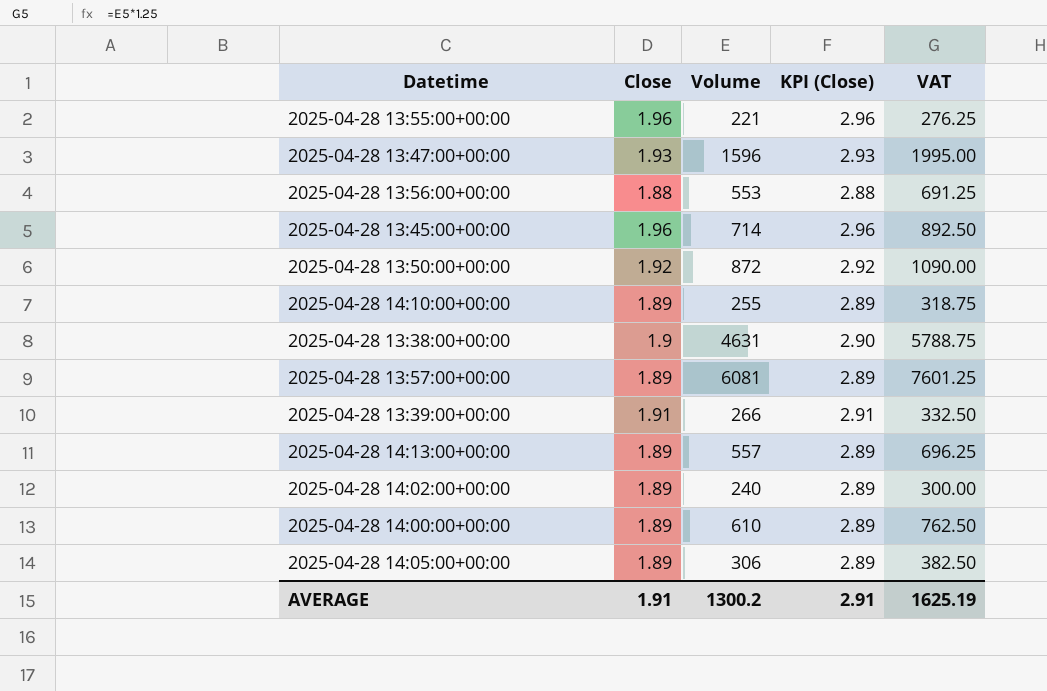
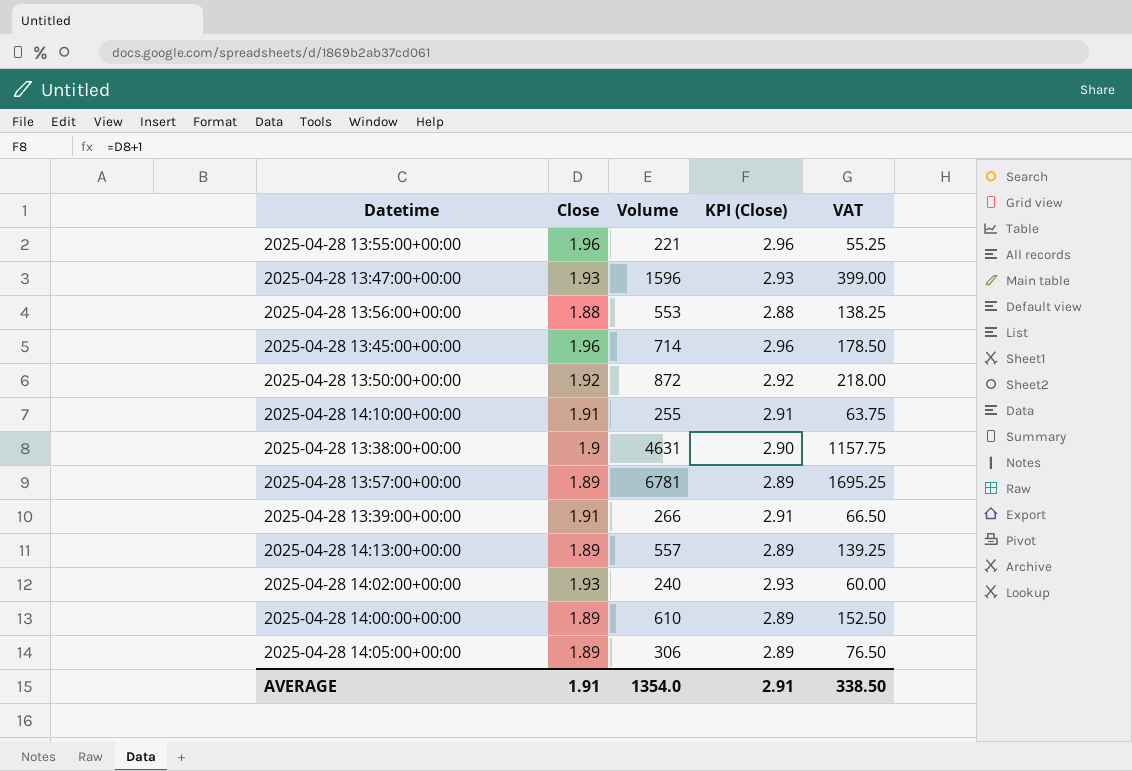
column VAT | formula: [Volume] * 1.25 -> [Volume] * 0.25
2025-04-28 14:10:00+00:00 | Close: 1.89 -> 1.91
2025-04-28 14:10:00+00:00 | KPI (Close): 2.89 -> 2.91
2025-04-28 13:57:00+00:00 | Volume: 6081 -> 6781
2025-04-28 14:02:00+00:00 | Close: 1.89 -> 1.93
2025-04-28 14:02:00+00:00 | KPI (Close): 2.89 -> 2.93
AVERAGE | Volume: 1300.2 -> 1354.0
AVERAGE | VAT: 1625.19 -> 338.50

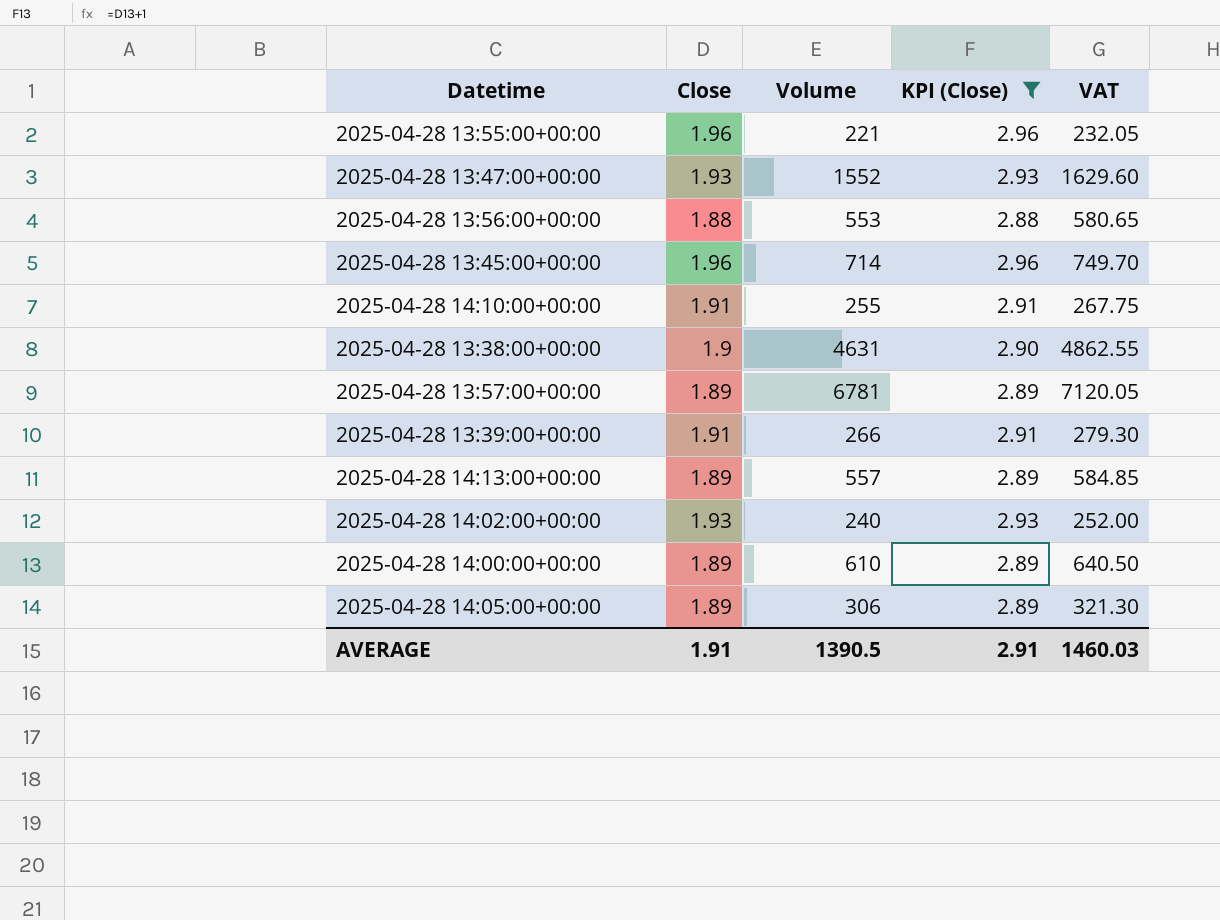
filter: none -> KPI (Close) != 2.92
column VAT | formula: [Volume] * 0.25 -> [Volume] * 1.05
2025-04-28 13:47:00+00:00 | Volume: 1596 -> 1552
AVERAGE | Volume: 1354.0 -> 1390.5
AVERAGE | VAT: 338.50 -> 1460.03

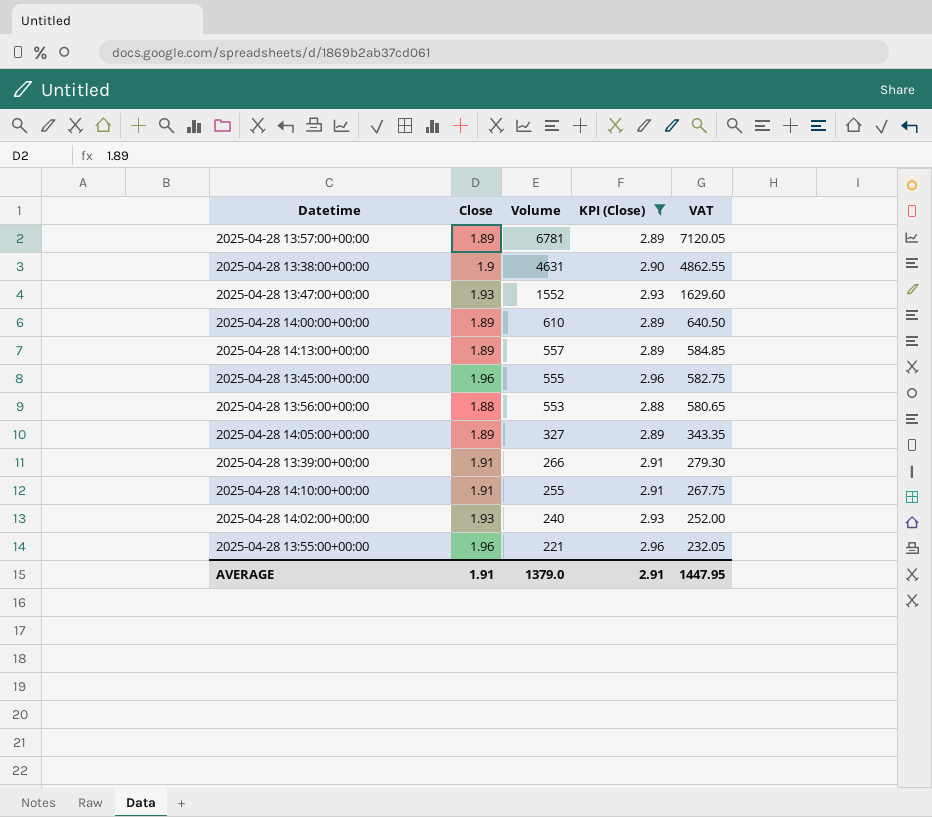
row order: none -> Volume descending
2025-04-28 13:45:00+00:00 | Volume: 714 -> 555
2025-04-28 13:45:00+00:00 | VAT: 749.70 -> 582.75
2025-04-28 14:05:00+00:00 | Volume: 306 -> 327
2025-04-28 14:05:00+00:00 | VAT: 321.30 -> 343.35
AVERAGE | Volume: 1390.5 -> 1379.0
AVERAGE | VAT: 1460.03 -> 1447.95

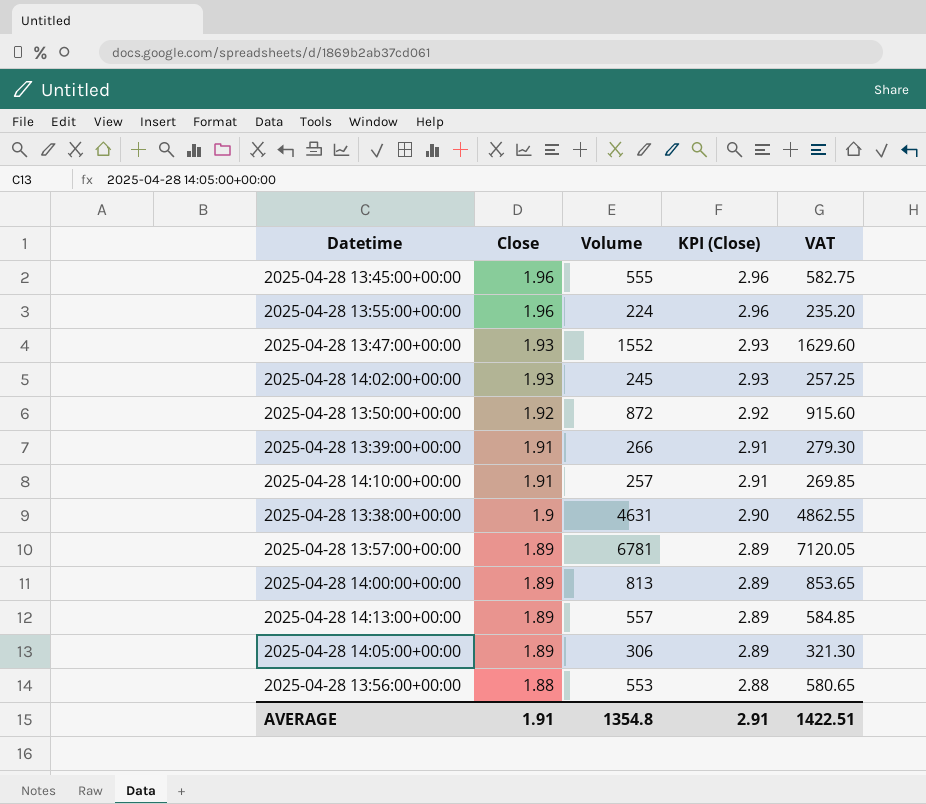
filter: KPI (Close) != 2.92 -> none
row order: Volume descending -> Close descending
2025-04-28 13:55:00+00:00 | Volume: 221 -> 224
2025-04-28 13:55:00+00:00 | VAT: 232.05 -> 235.20
2025-04-28 14:02:00+00:00 | Volume: 240 -> 245
2025-04-28 14:02:00+00:00 | VAT: 252.00 -> 257.25
2025-04-28 14:10:00+00:00 | Volume: 255 -> 257
2025-04-28 14:10:00+00:00 | VAT: 267.75 -> 269.85
2025-04-28 14:00:00+00:00 | Volume: 610 -> 813
2025-04-28 14:00:00+00:00 | VAT: 640.50 -> 853.65
2025-04-28 14:05:00+00:00 | Volume: 327 -> 306
2025-04-28 14:05:00+00:00 | VAT: 343.35 -> 321.30
AVERAGE | Volume: 1379.0 -> 1354.8
AVERAGE | VAT: 1447.95 -> 1422.51

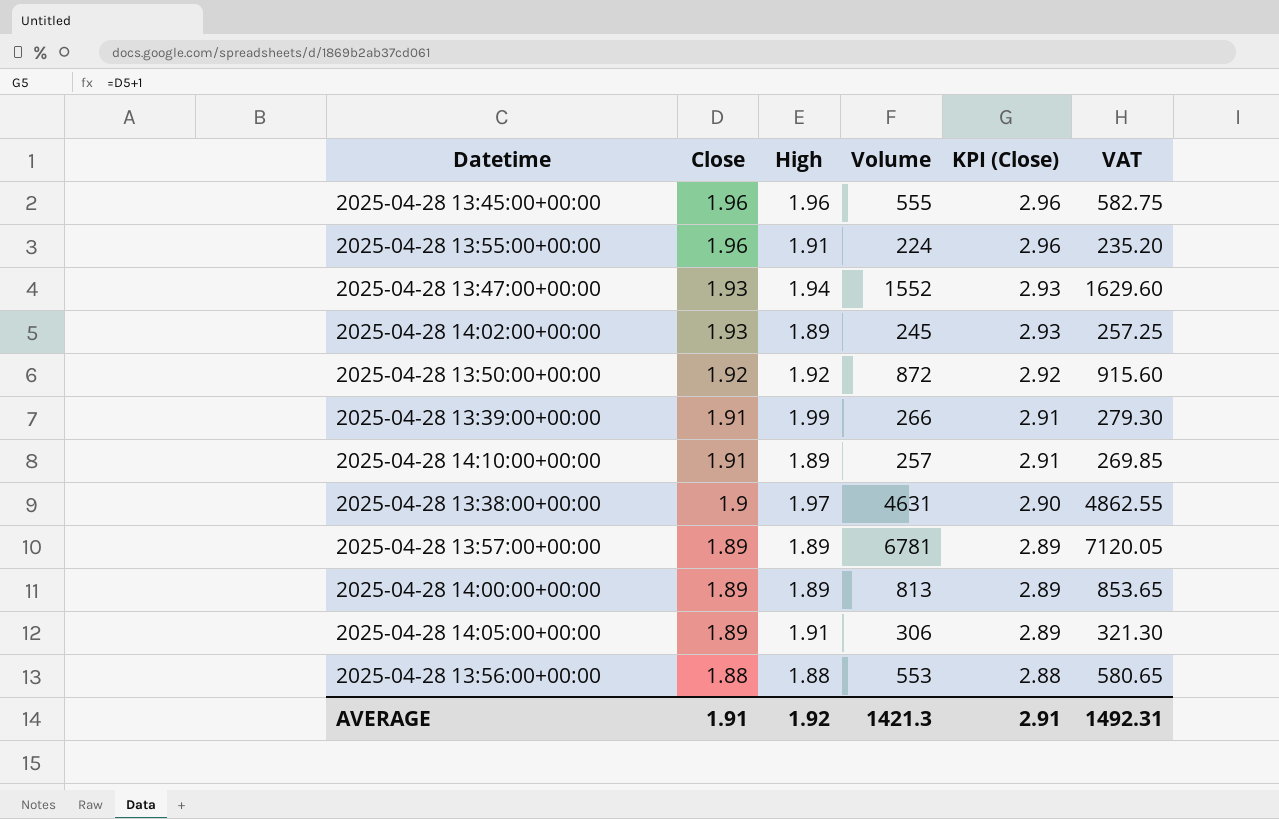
column High | position: none -> 3
row 2025-04-28 14:13:00+00:00: 1.89 | 557 | 2.89 | 584.85 -> none
AVERAGE | Volume: 1354.8 -> 1421.3
AVERAGE | VAT: 1422.51 -> 1492.31

